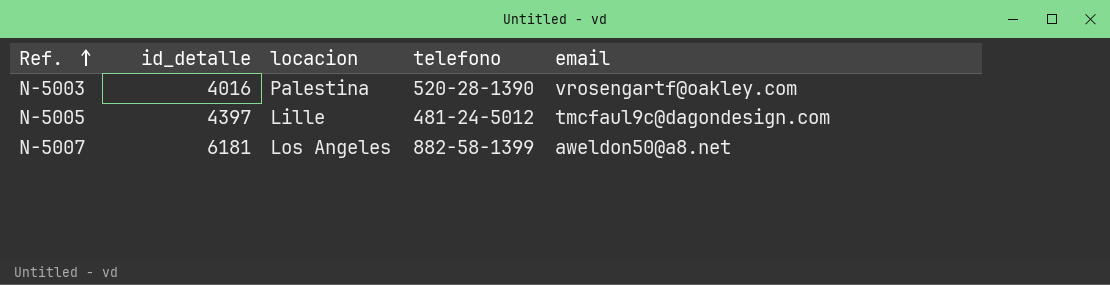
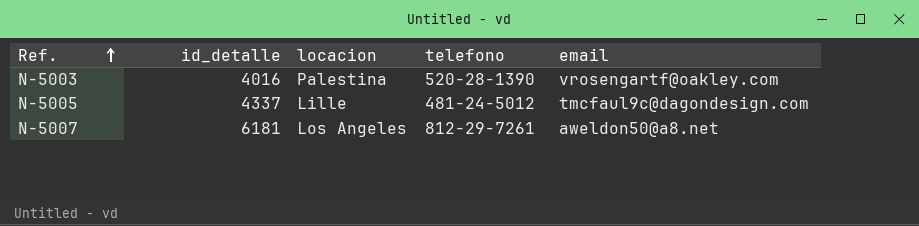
N-5005 | id_detalle: 4397 -> 4337
N-5007 | telefono: 882-58-1399 -> 812-29-7261

